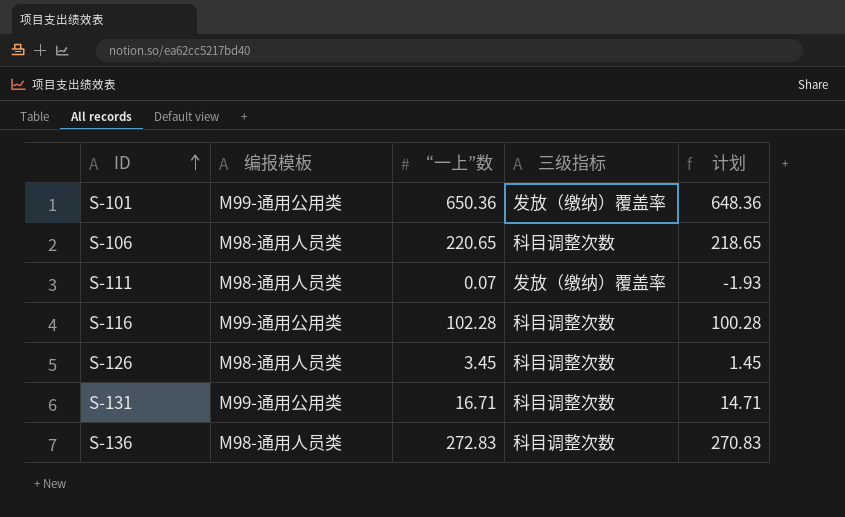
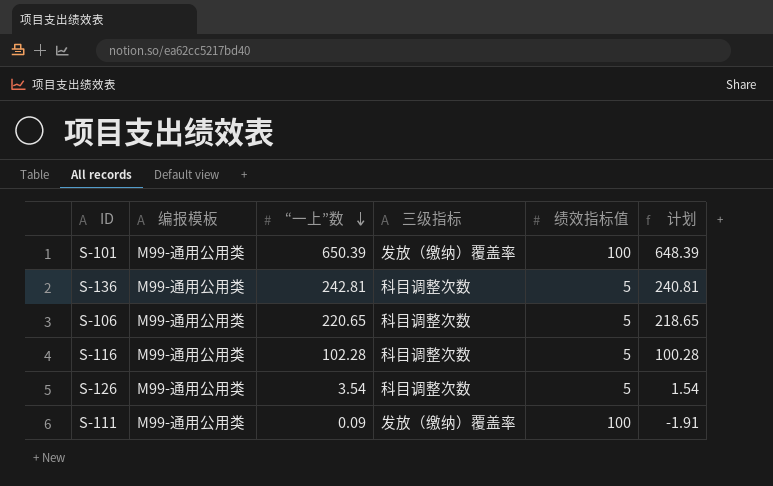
row order: ID ascending -> “一上”数 descending
column 绩效指标值 | position: none -> 5
row S-131: M99-通用公用类 | 16.71 | 科目调整次数 | 14.71 -> none
S-101 | “一上”数: 650.36 -> 650.39
S-101 | 计划: 648.36 -> 648.39
S-136 | 编报模板: M98-通用人员类 -> M99-通用公用类
S-136 | “一上”数: 272.83 -> 242.81
S-136 | 计划: 270.83 -> 240.81
S-106 | 编报模板: M98-通用人员类 -> M99-通用公用类
S-126 | 编报模板: M98-通用人员类 -> M99-通用公用类
S-126 | “一上”数: 3.45 -> 3.54
S-126 | 计划: 1.45 -> 1.54
S-111 | 编报模板: M98-通用人员类 -> M99-通用公用类
S-111 | “一上”数: 0.07 -> 0.09
S-111 | 计划: -1.93 -> -1.91

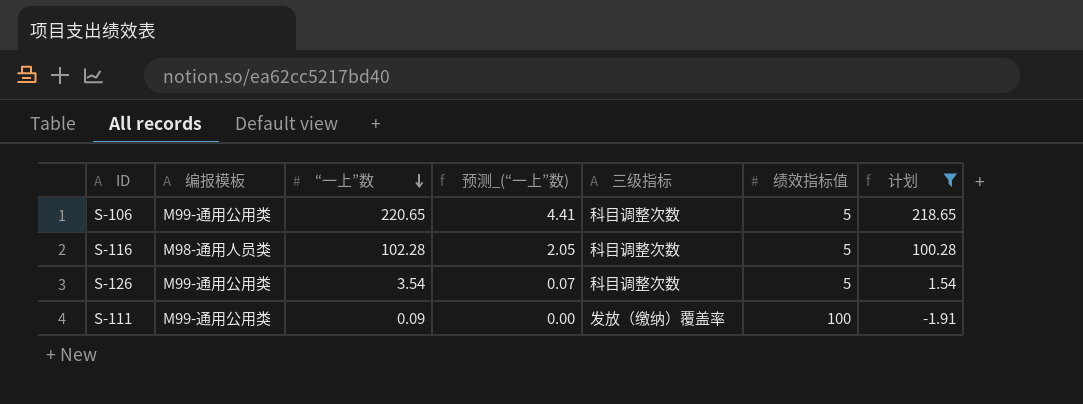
filter: none -> 计划 <= 218.65
column 预测_(“一上”数) | formula: none -> [“一上”数] * 0.02
S-116 | 编报模板: M99-通用公用类 -> M98-通用人员类

